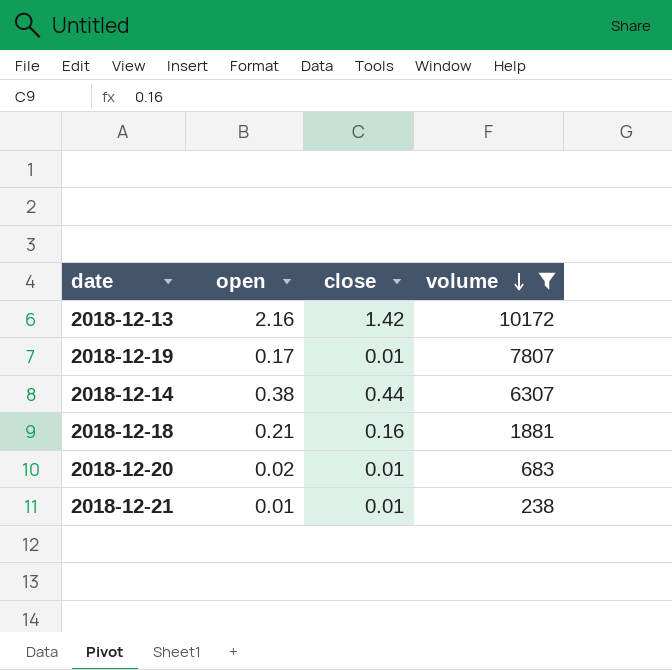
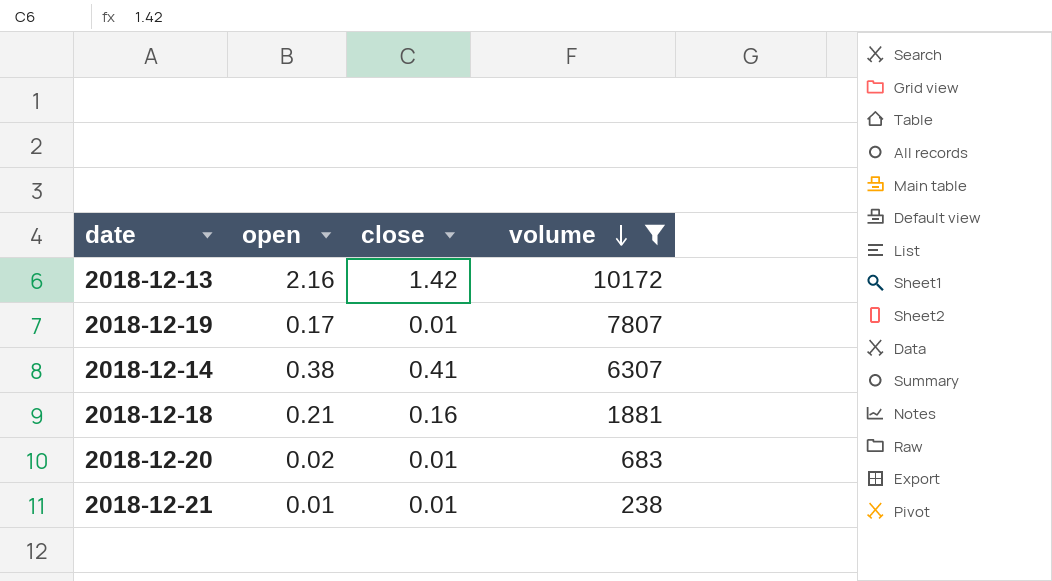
2018-12-14 | close: 0.44 -> 0.41

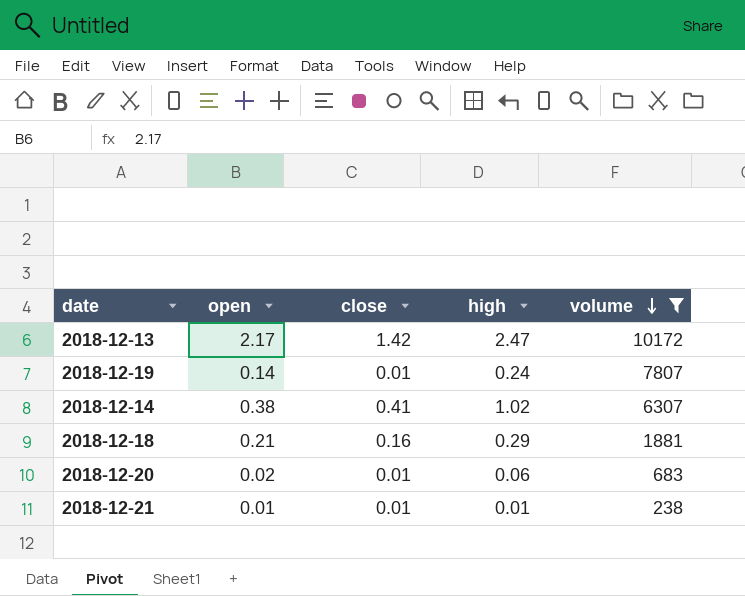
column high | position: none -> 4
2018-12-13 | open: 2.16 -> 2.17
2018-12-19 | open: 0.17 -> 0.14

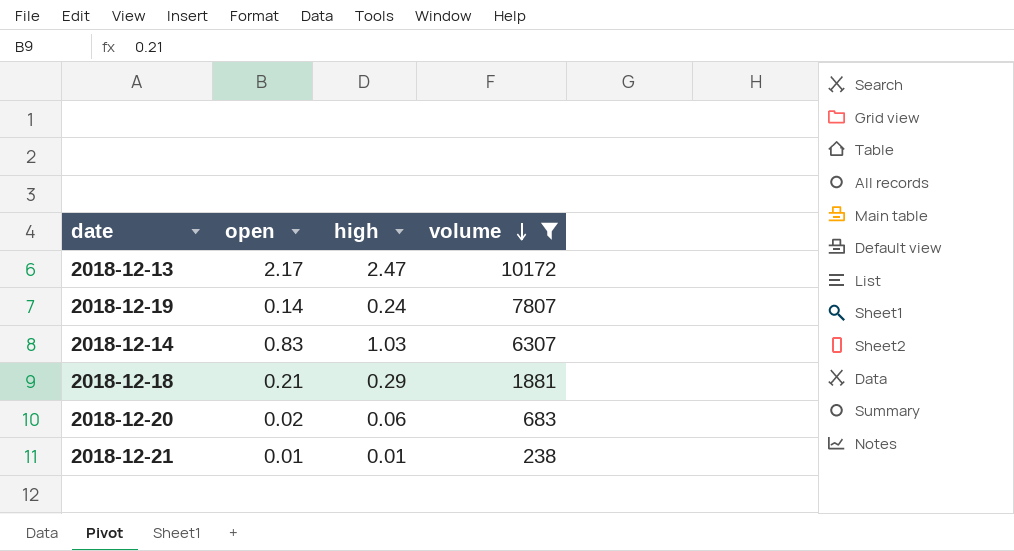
column close | position: 3 -> none
2018-12-14 | open: 0.38 -> 0.83
2018-12-14 | high: 1.02 -> 1.03

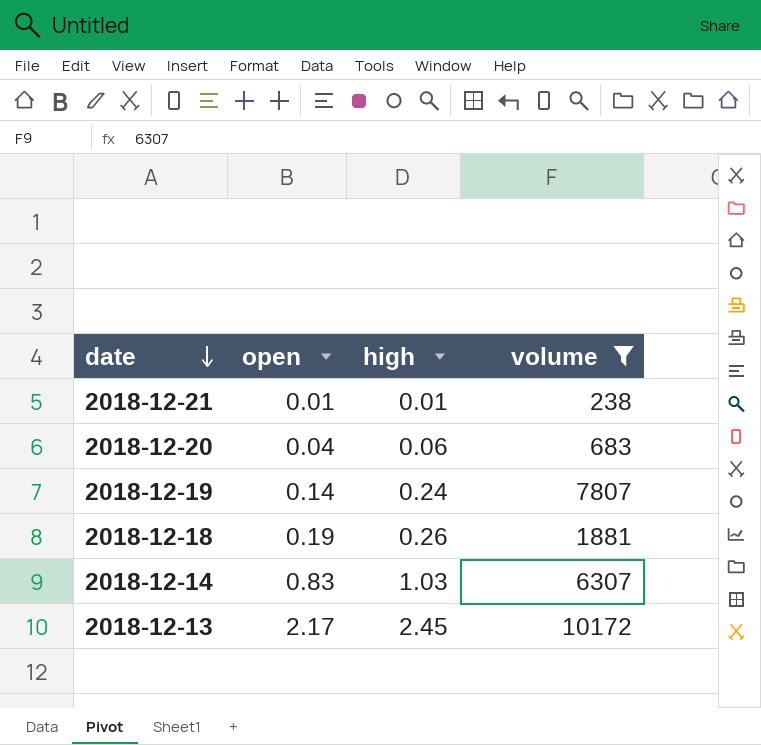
row order: volume descending -> date descending
2018-12-20 | open: 0.02 -> 0.04
2018-12-18 | open: 0.21 -> 0.19
2018-12-18 | high: 0.29 -> 0.26
2018-12-13 | high: 2.47 -> 2.45

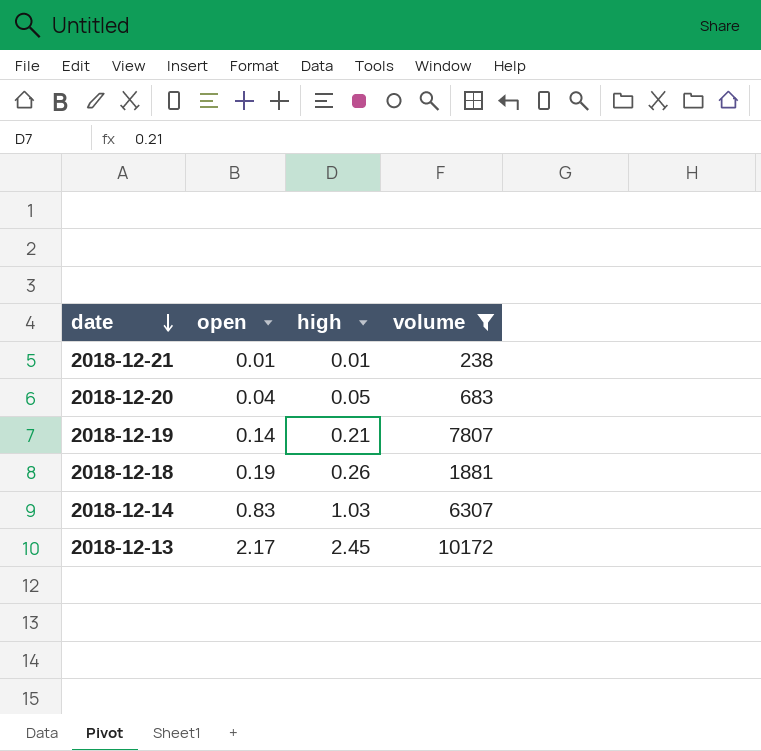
2018-12-20 | high: 0.06 -> 0.05
2018-12-19 | high: 0.24 -> 0.21

